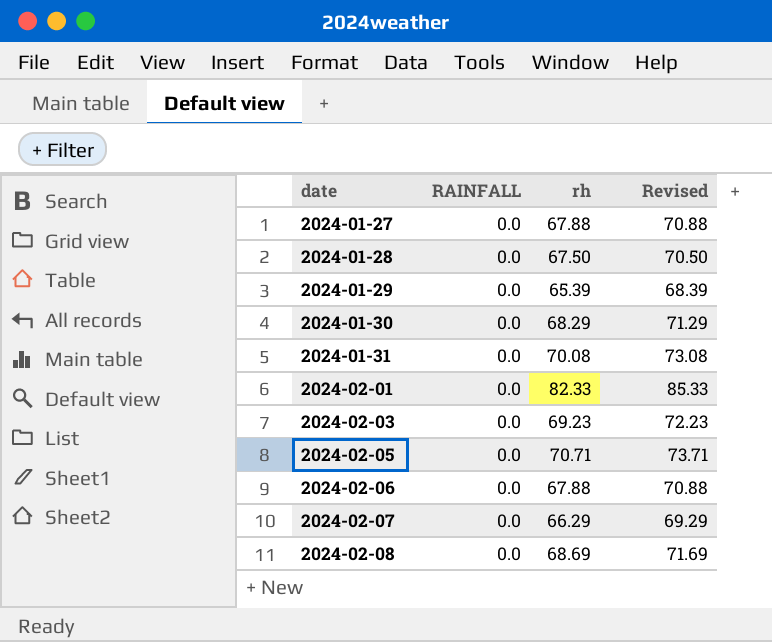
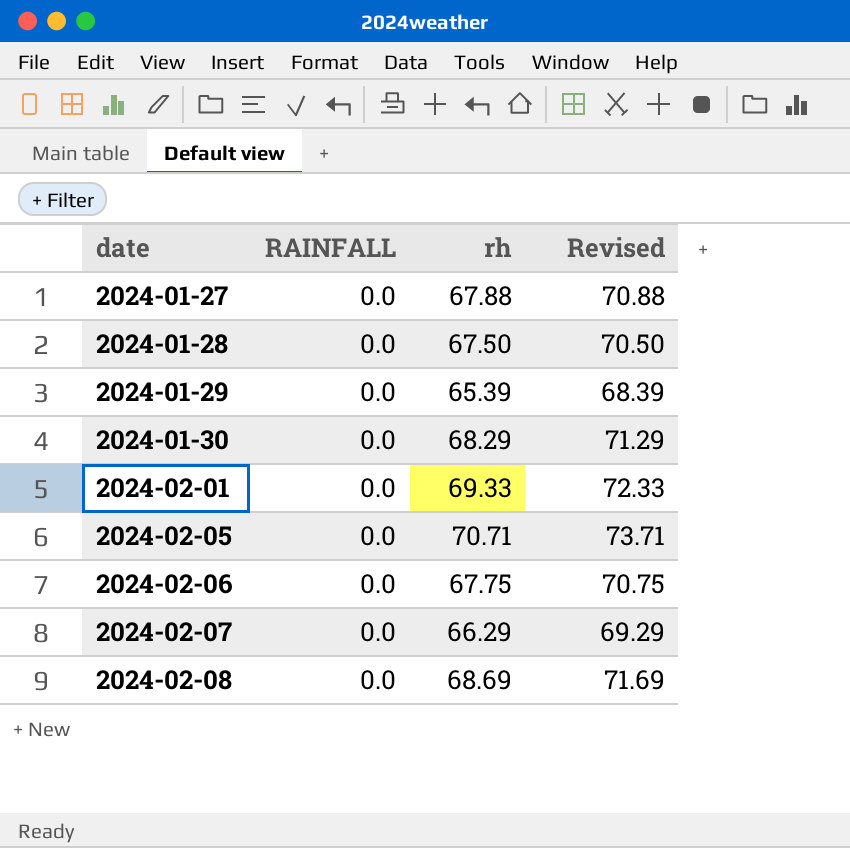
row 2024-01-31: 0.0 | 70.08 | 73.08 -> none
row 2024-02-03: 0.0 | 69.23 | 72.23 -> none
2024-02-01 | rh: 82.33 -> 69.33
2024-02-01 | Revised: 85.33 -> 72.33
2024-02-06 | rh: 67.88 -> 67.75
2024-02-06 | Revised: 70.88 -> 70.75

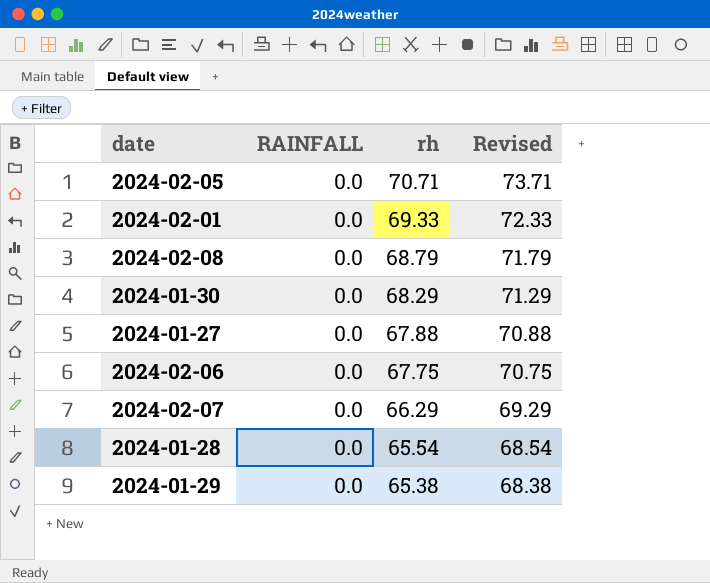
row order: date ascending -> rh descending
2024-02-08 | rh: 68.69 -> 68.79
2024-02-08 | Revised: 71.69 -> 71.79
2024-01-28 | rh: 67.50 -> 65.54
2024-01-28 | Revised: 70.50 -> 68.54
2024-01-29 | rh: 65.39 -> 65.38
2024-01-29 | Revised: 68.39 -> 68.38

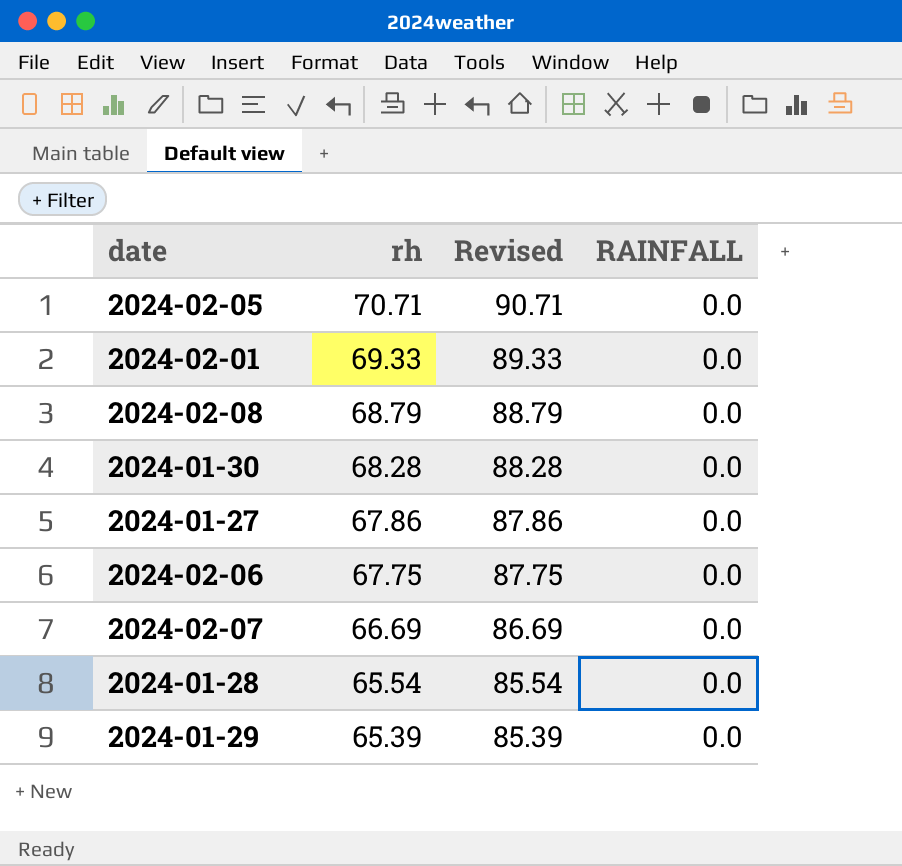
column Revised | formula: [rh] + 3 -> [rh] + 20
column RAINFALL | position: 2 -> 4
2024-01-30 | rh: 68.29 -> 68.28
2024-01-27 | rh: 67.88 -> 67.86
2024-02-07 | rh: 66.29 -> 66.69
2024-01-29 | rh: 65.38 -> 65.39

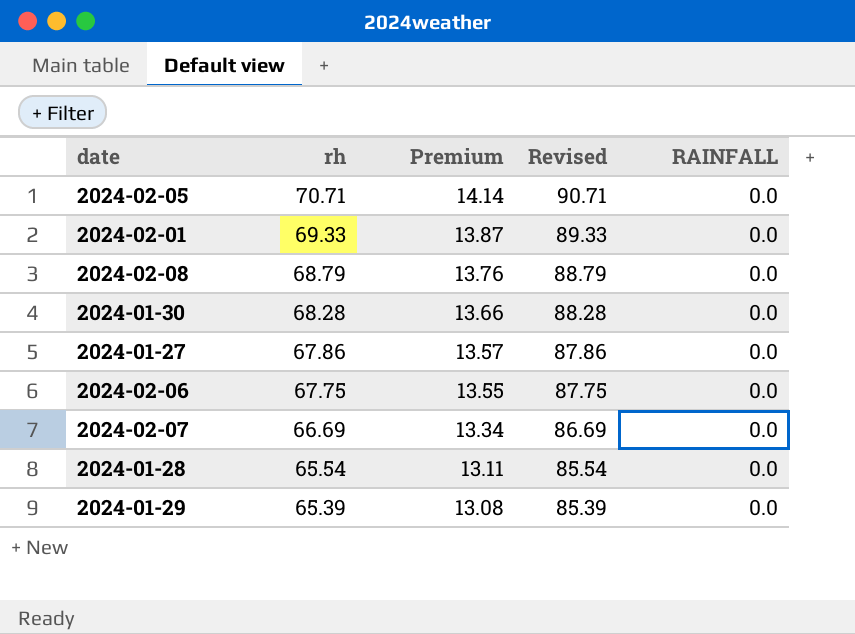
column Premium | formula: none -> [rh] * 0.2

